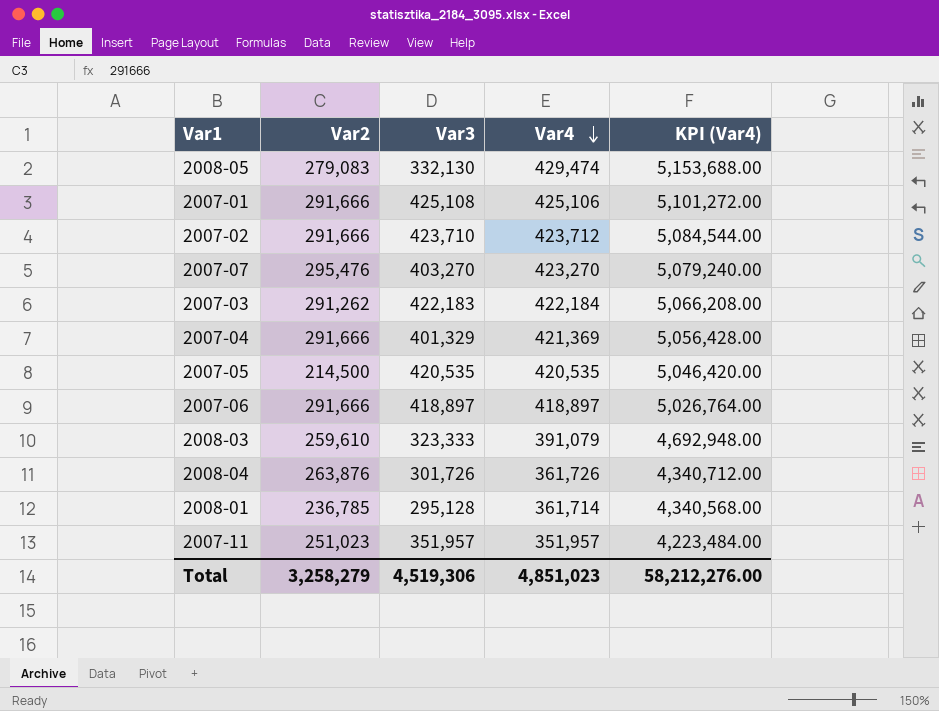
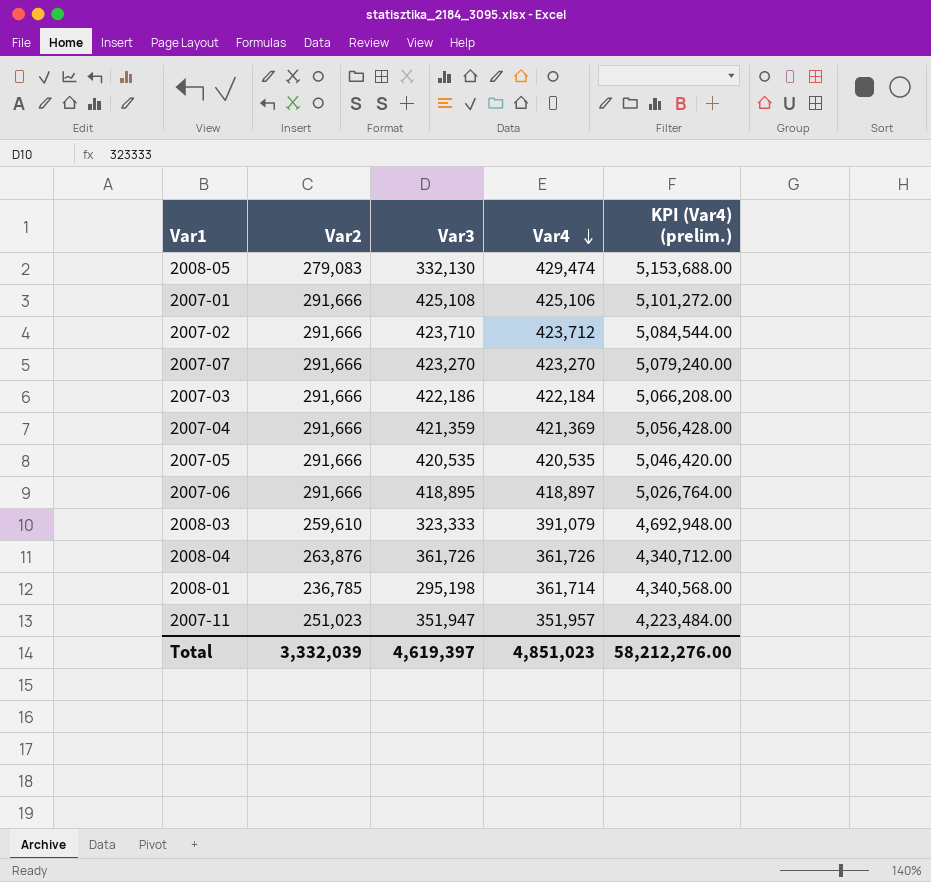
column name: KPI (Var4) -> KPI (Var4) (prelim.)
2007-07 | Var2: 295,476 -> 291,666
2007-07 | Var3: 403,270 -> 423,270
2007-03 | Var2: 291,262 -> 291,666
2007-03 | Var3: 422,183 -> 422,186
2007-04 | Var3: 401,329 -> 421,359
2007-05 | Var2: 214,500 -> 291,666
2007-06 | Var3: 418,897 -> 418,895
2008-04 | Var3: 301,726 -> 361,726
2008-01 | Var3: 295,128 -> 295,198
2007-11 | Var3: 351,957 -> 351,947
Total | Var2: 3,258,279 -> 3,332,039
Total | Var3: 4,519,306 -> 4,619,397

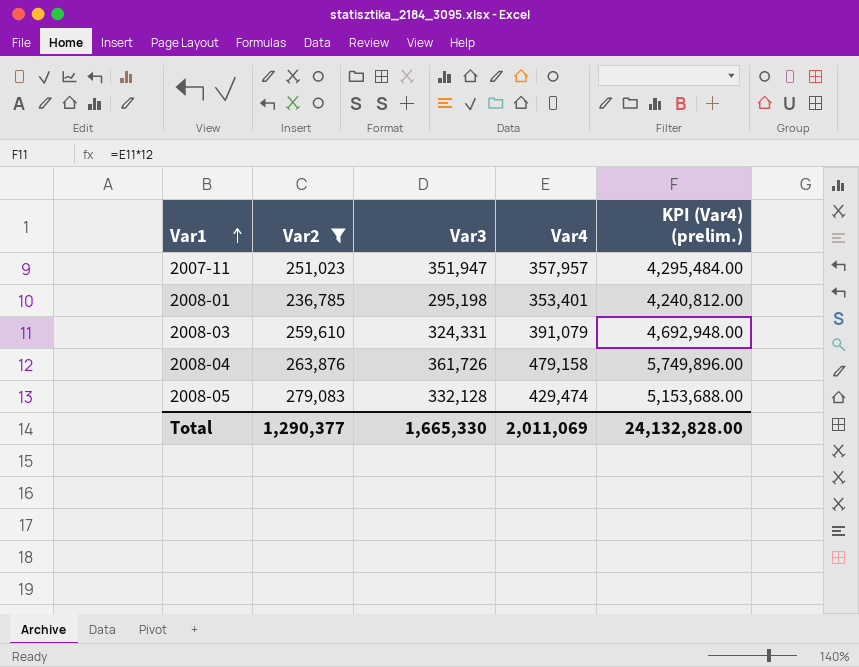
filter: none -> Var2 != 291,666
row order: Var4 descending -> Var1 ascending
2007-11 | Var4: 351,957 -> 357,957
2007-11 | KPI (Var4) (prelim.): 4,223,484.00 -> 4,295,484.00
2008-01 | Var4: 361,714 -> 353,401
2008-01 | KPI (Var4) (prelim.): 4,340,568.00 -> 4,240,812.00
2008-03 | Var3: 323,333 -> 324,331
2008-04 | Var4: 361,726 -> 479,158
2008-04 | KPI (Var4) (prelim.): 4,340,712.00 -> 5,749,896.00
2008-05 | Var3: 332,130 -> 332,128
Total | Var2: 3,332,039 -> 1,290,377
Total | Var3: 4,619,397 -> 1,665,330
Total | Var4: 4,851,023 -> 2,011,069
Total | KPI (Var4) (prelim.): 58,212,276.00 -> 24,132,828.00

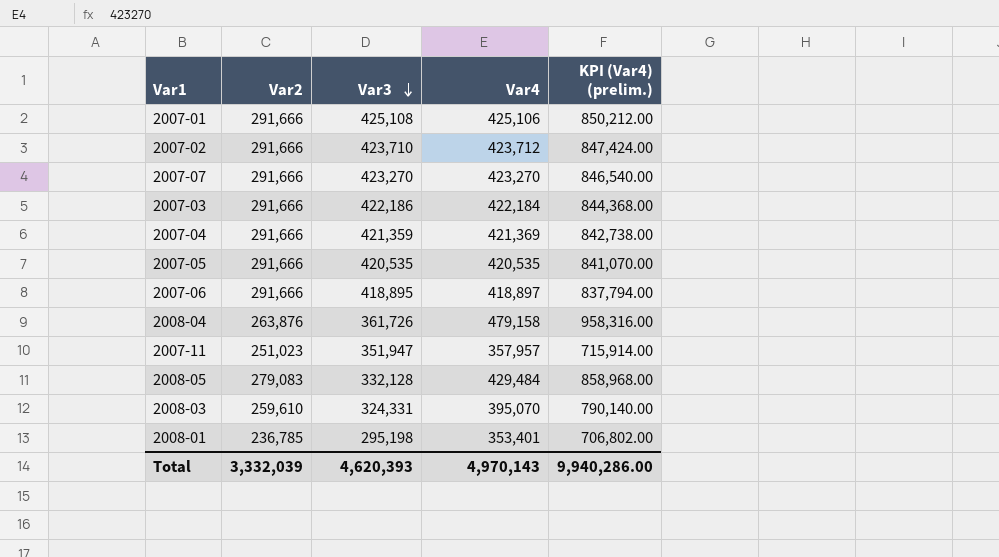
filter: Var2 != 291,666 -> none
row order: Var1 ascending -> Var3 descending
column KPI (Var4) (prelim.) | formula: [Var4] * 12 -> [Var4] * 2
2008-05 | Var4: 429,474 -> 429,484
2008-03 | Var4: 391,079 -> 395,070
Total | Var2: 1,290,377 -> 3,332,039
Total | Var3: 1,665,330 -> 4,620,393
Total | Var4: 2,011,069 -> 4,970,143
Total | KPI (Var4) (prelim.): 24,132,828.00 -> 9,940,286.00

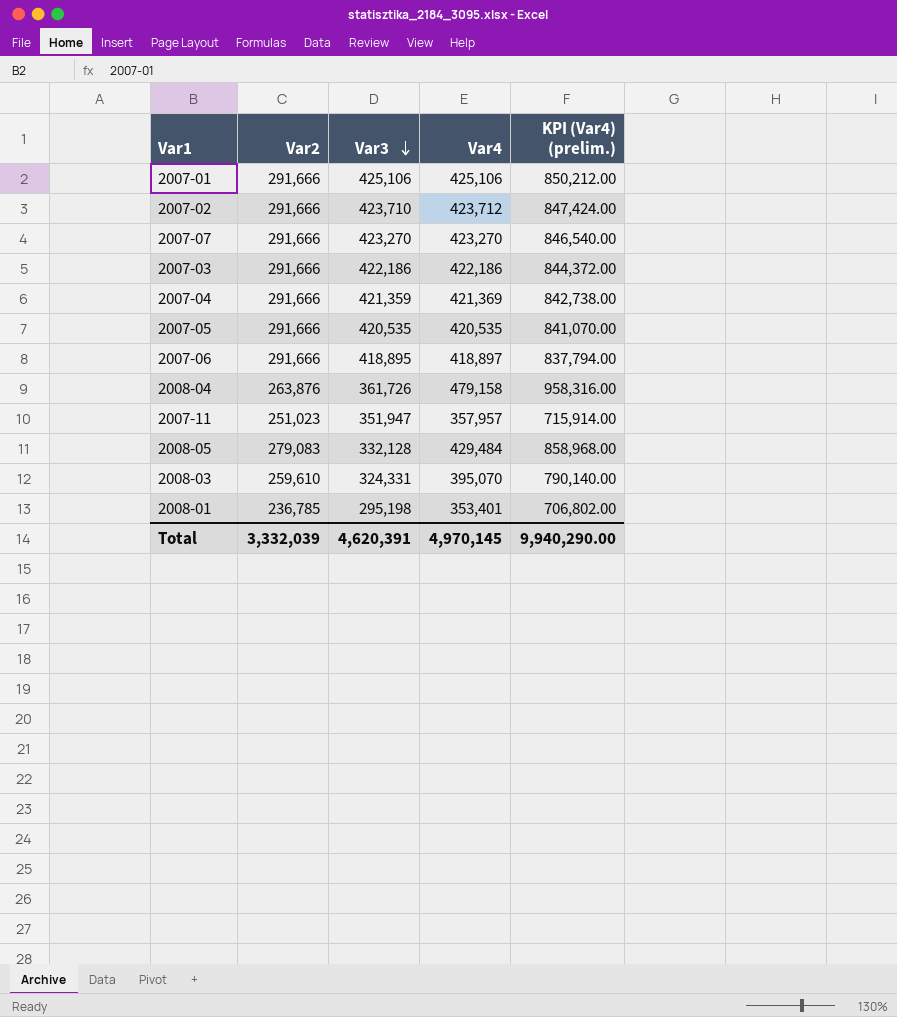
2007-01 | Var3: 425,108 -> 425,106
2007-03 | Var4: 422,184 -> 422,186
2007-03 | KPI (Var4) (prelim.): 844,368.00 -> 844,372.00
Total | Var3: 4,620,393 -> 4,620,391
Total | Var4: 4,970,143 -> 4,970,145
Total | KPI (Var4) (prelim.): 9,940,286.00 -> 9,940,290.00

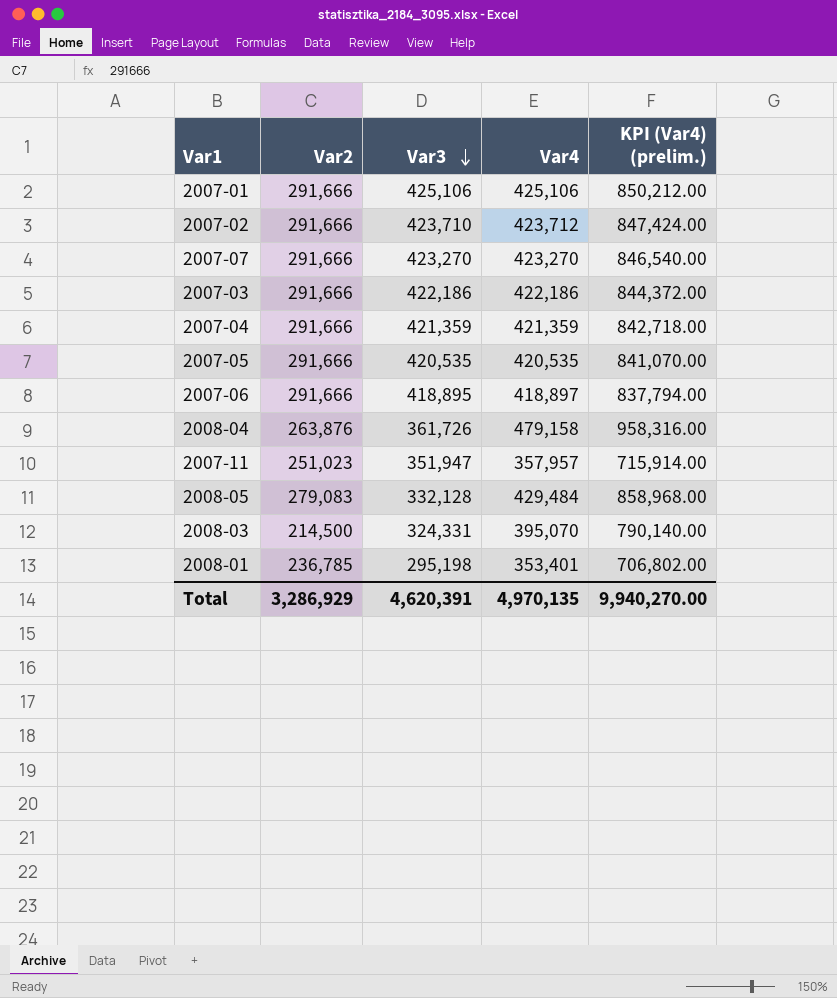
2007-04 | Var4: 421,369 -> 421,359
2007-04 | KPI (Var4) (prelim.): 842,738.00 -> 842,718.00
2008-03 | Var2: 259,610 -> 214,500
Total | Var2: 3,332,039 -> 3,286,929
Total | Var4: 4,970,145 -> 4,970,135
Total | KPI (Var4) (prelim.): 9,940,290.00 -> 9,940,270.00

